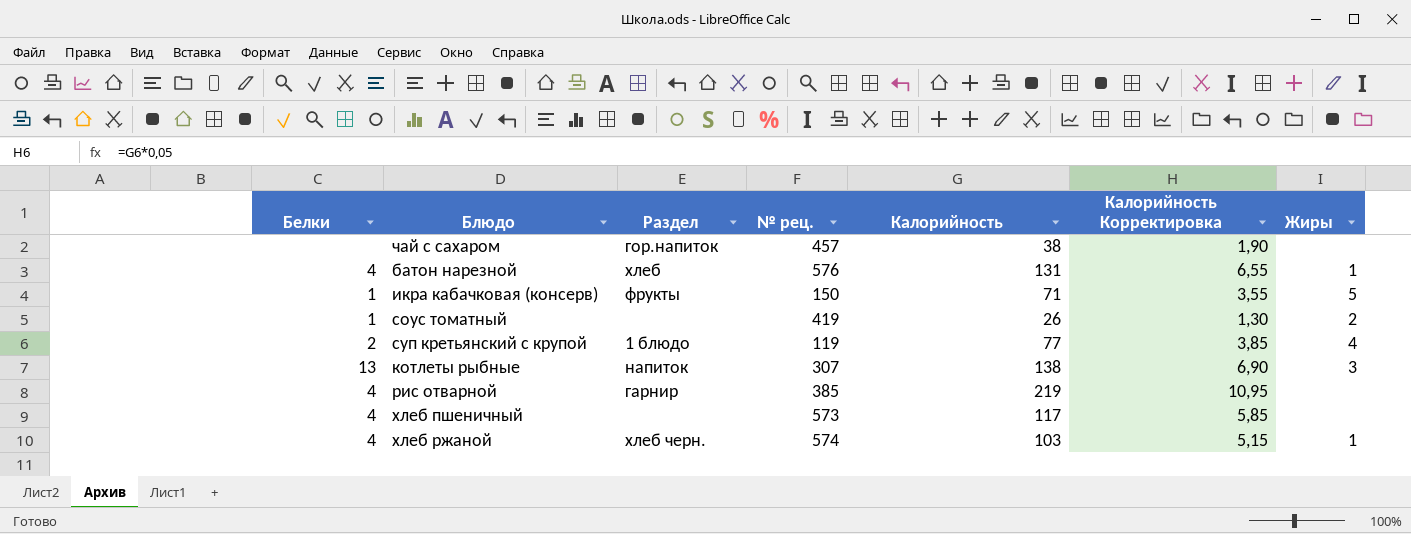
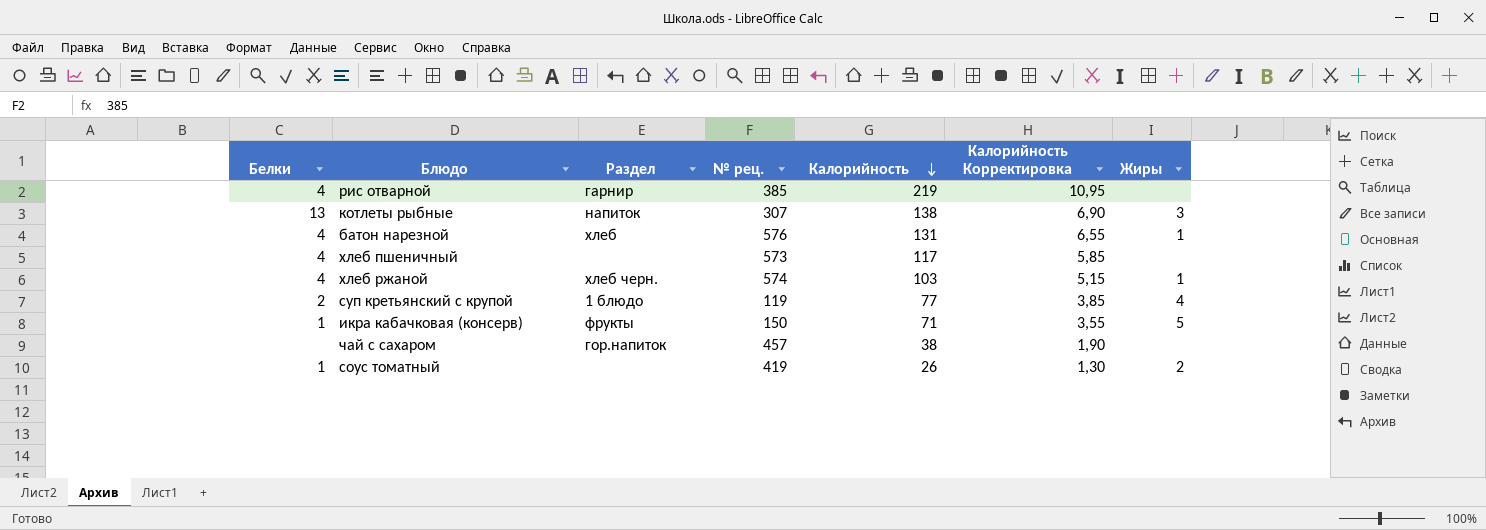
row order: none -> Калорийность descending

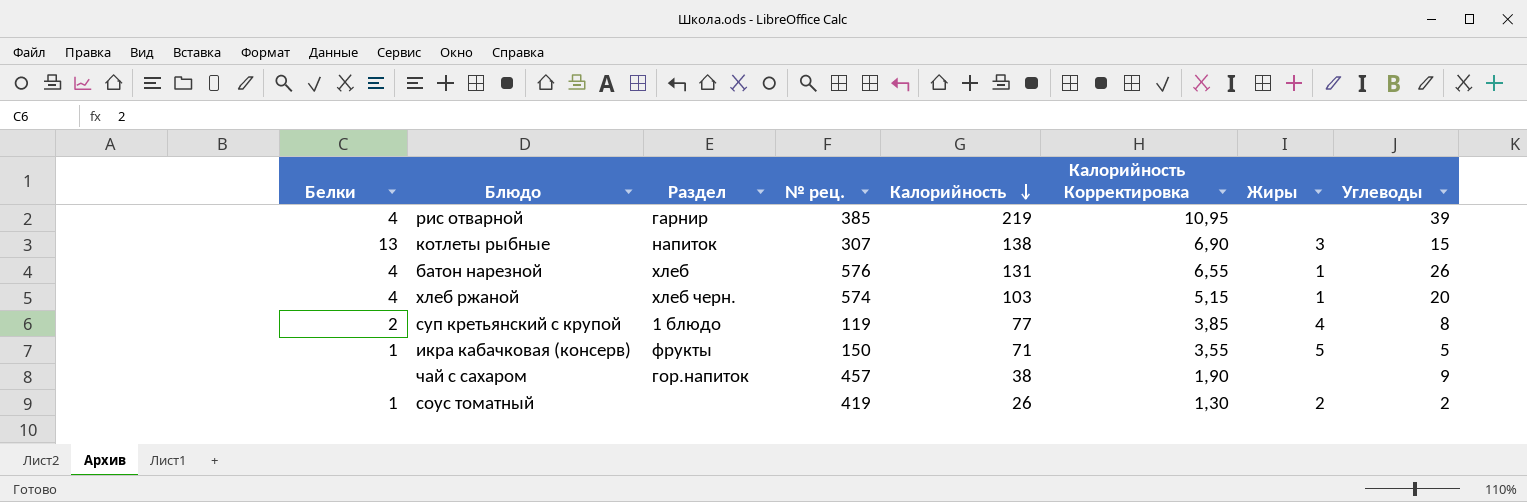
column Углеводы | position: none -> 8
row хлеб пшеничный: 4 | none | 573 | 117 | 5,85 | none -> none

